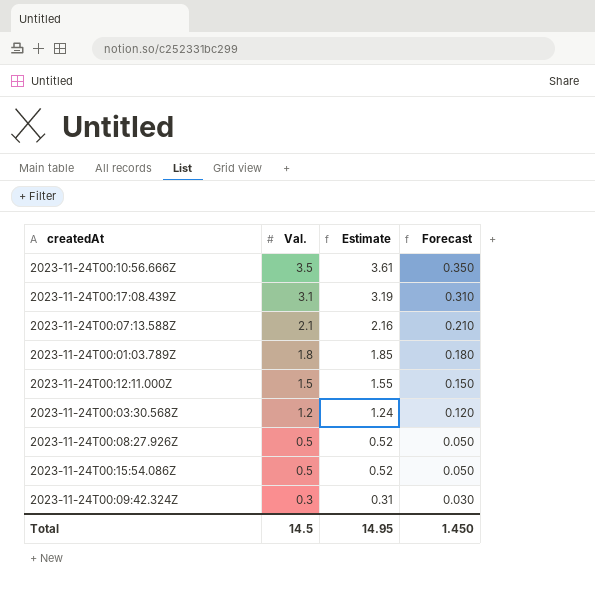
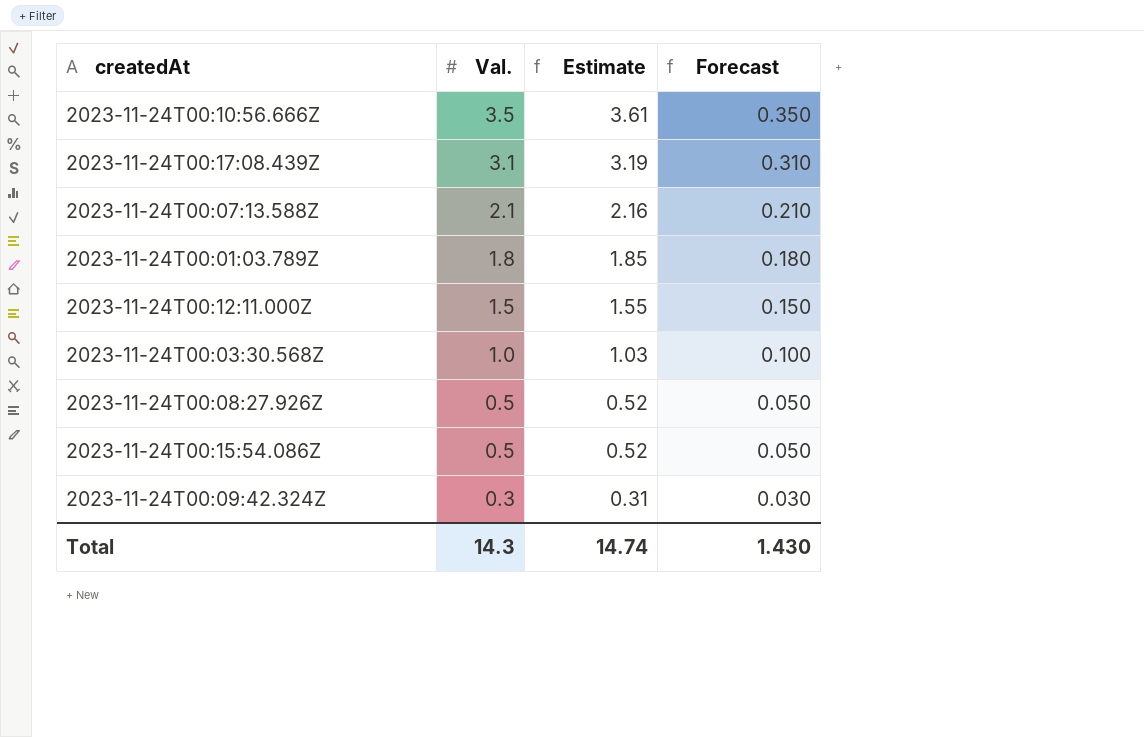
2023-11-24T00:03:30.568Z | Val.: 1.2 -> 1.0
2023-11-24T00:03:30.568Z | Estimate: 1.24 -> 1.03
2023-11-24T00:03:30.568Z | Forecast: 0.120 -> 0.100
Total | Val.: 14.5 -> 14.3
Total | Estimate: 14.95 -> 14.74
Total | Forecast: 1.450 -> 1.430

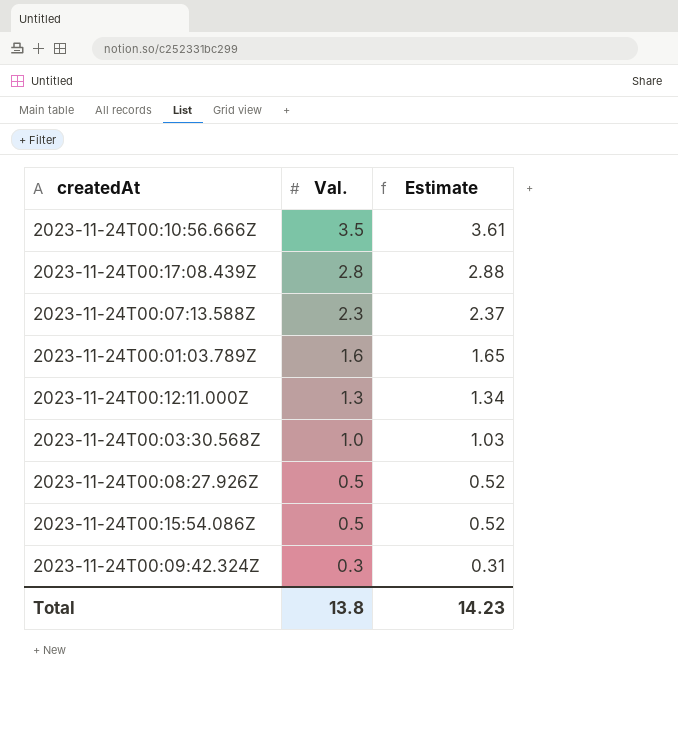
column Forecast | formula: [Val.] * 0.1 -> none
2023-11-24T00:17:08.439Z | Val.: 3.1 -> 2.8
2023-11-24T00:17:08.439Z | Estimate: 3.19 -> 2.88
2023-11-24T00:07:13.588Z | Val.: 2.1 -> 2.3
2023-11-24T00:07:13.588Z | Estimate: 2.16 -> 2.37
2023-11-24T00:01:03.789Z | Val.: 1.8 -> 1.6
2023-11-24T00:01:03.789Z | Estimate: 1.85 -> 1.65
2023-11-24T00:12:11.000Z | Val.: 1.5 -> 1.3
2023-11-24T00:12:11.000Z | Estimate: 1.55 -> 1.34
Total | Val.: 14.3 -> 13.8
Total | Estimate: 14.74 -> 14.23

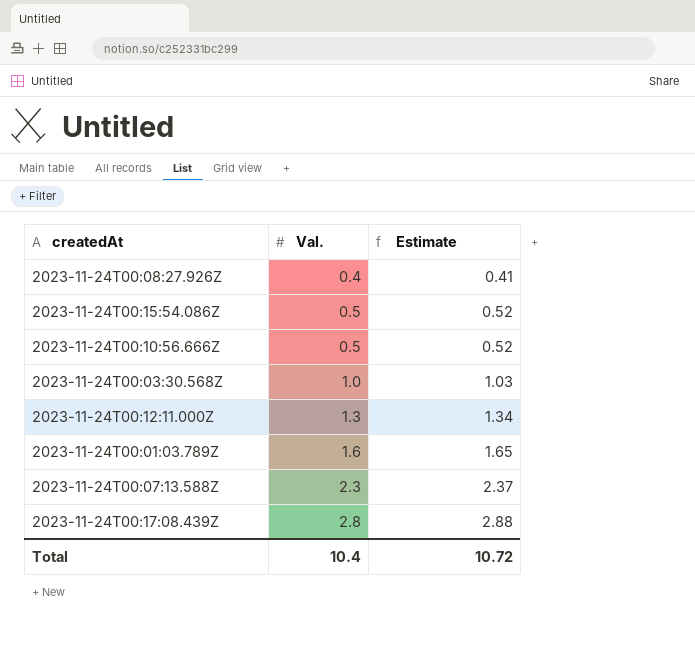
row order: Val. descending -> Val. ascending
row 2023-11-24T00:09:42.324Z: 0.3 | 0.31 -> none
2023-11-24T00:08:27.926Z | Val.: 0.5 -> 0.4
2023-11-24T00:08:27.926Z | Estimate: 0.52 -> 0.41
2023-11-24T00:10:56.666Z | Val.: 3.5 -> 0.5
2023-11-24T00:10:56.666Z | Estimate: 3.61 -> 0.52
Total | Val.: 13.8 -> 10.4
Total | Estimate: 14.23 -> 10.72

